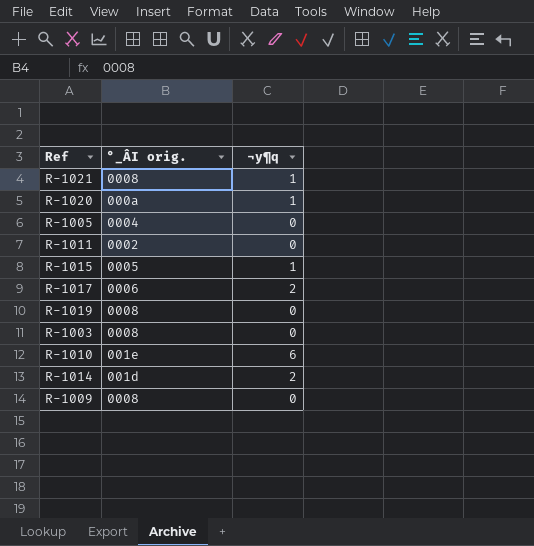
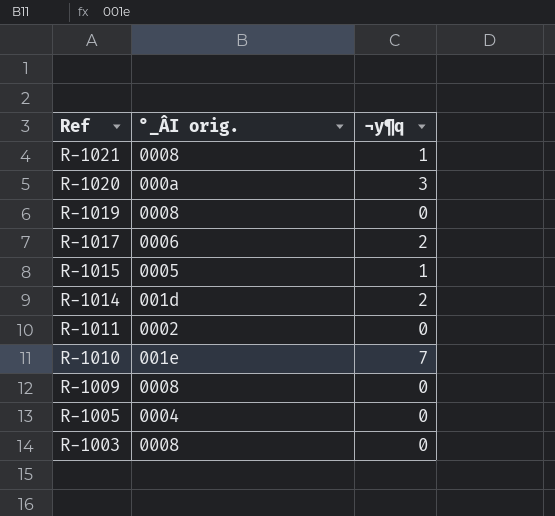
row order: none -> Ref descending
R-1020 | ¬y¶q: 1 -> 3
R-1010 | ¬y¶q: 6 -> 7

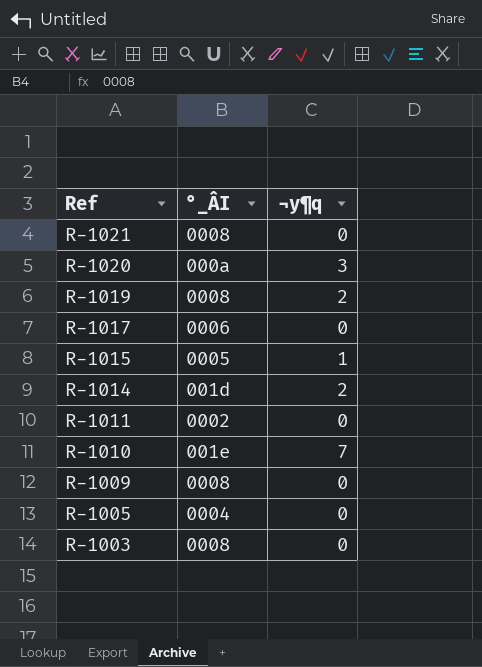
column name: °_ÂI orig. -> °_ÂI
R-1021 | ¬y¶q: 1 -> 0
R-1019 | ¬y¶q: 0 -> 2
R-1017 | ¬y¶q: 2 -> 0

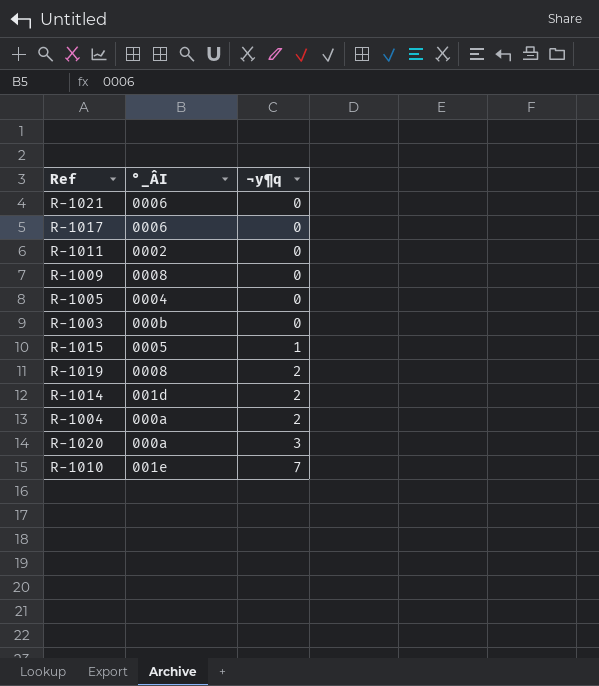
row order: Ref descending -> ¬y¶q ascending
R-1021 | °_ÂI: 0008 -> 0006
R-1003 | °_ÂI: 0008 -> 000b
row R-1004: none -> 000a | 2

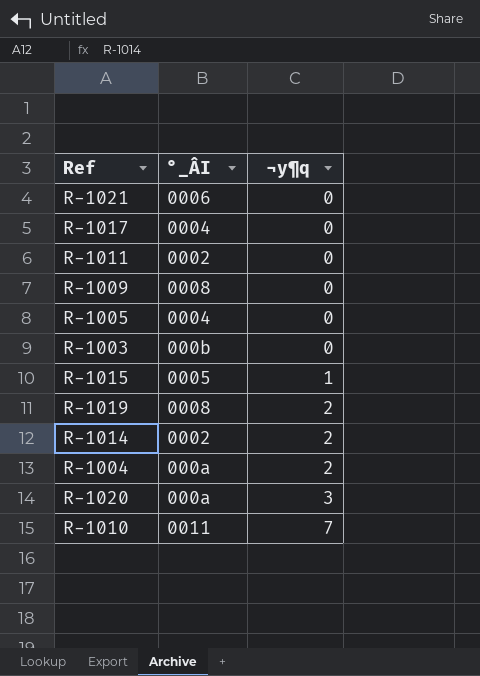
R-1017 | °_ÂI: 0006 -> 0004
R-1014 | °_ÂI: 001d -> 0002
R-1010 | °_ÂI: 001e -> 0011

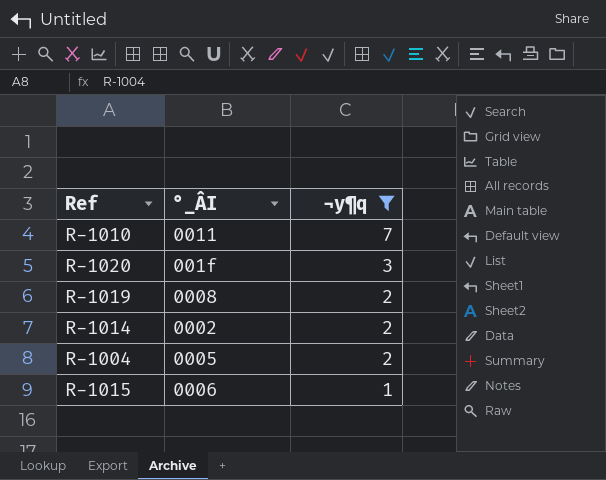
filter: none -> ¬y¶q != 0
row order: ¬y¶q ascending -> ¬y¶q descending
R-1020 | °_ÂI: 000a -> 001f
R-1004 | °_ÂI: 000a -> 0005
R-1015 | °_ÂI: 0005 -> 0006

